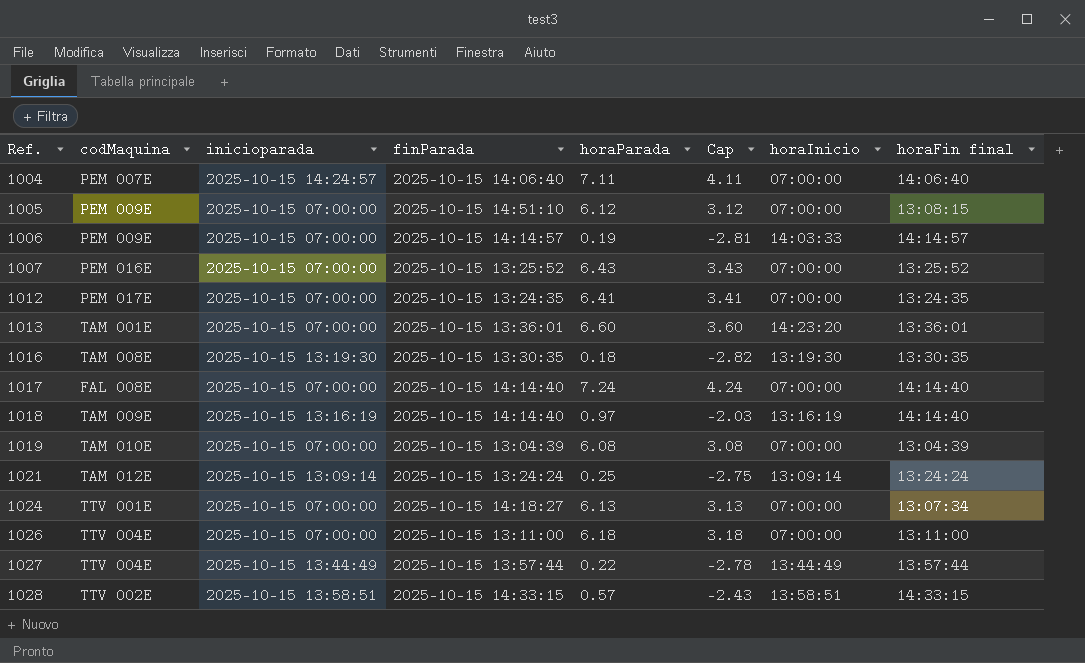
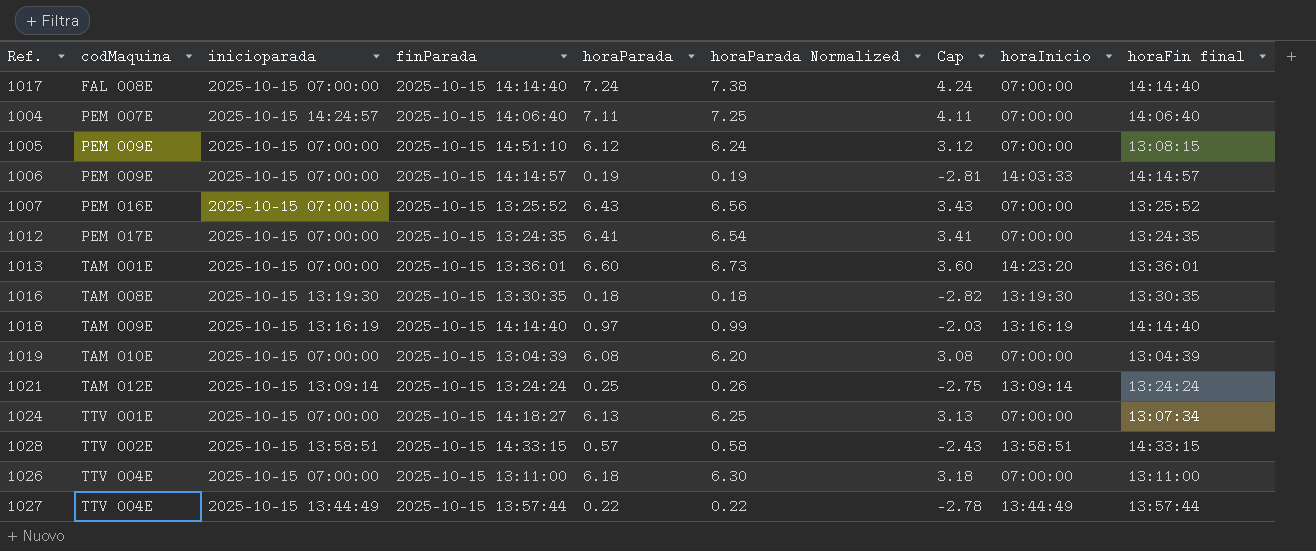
row order: Ref. ascending -> codMaquina ascending
column horaParada Normalized | formula: none -> [horaParada] * 1.02

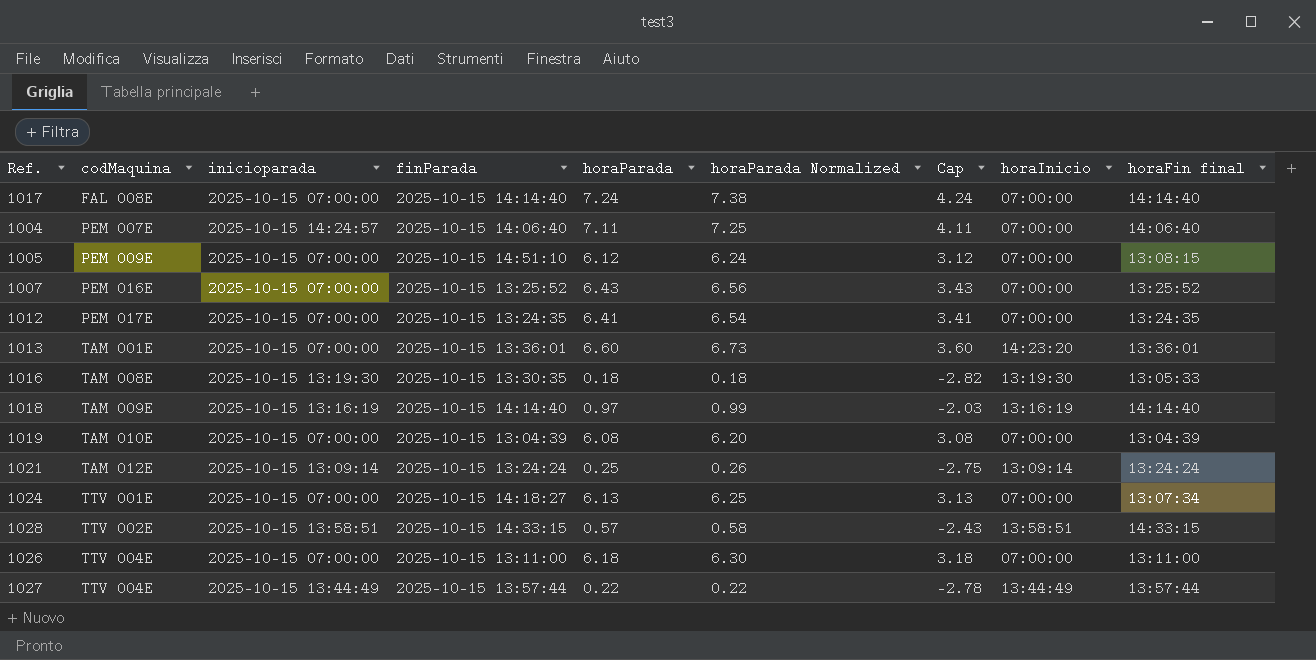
row 1006: PEM 009E | 2025-10-15 07:00:00 | 2025-10-15 14:14:57 | 0.19 | 0.19 | -2.81 | 14:03:33 | 14:14:57 -> none
1016 | horaFin final: 13:30:35 -> 13:05:33

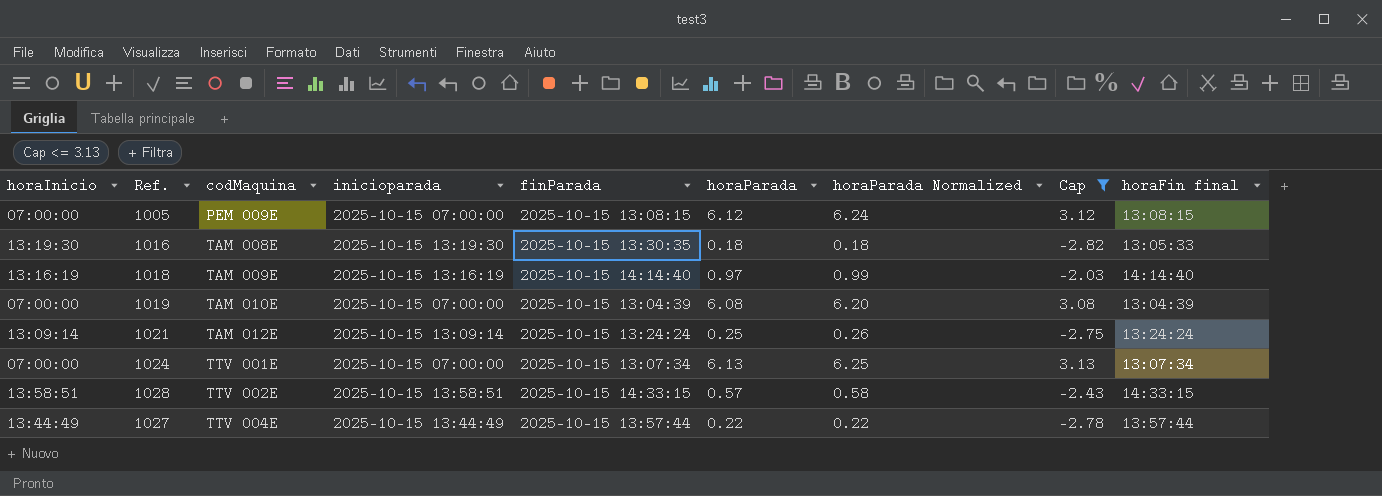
filter: none -> Cap <= 3.13
column horaInicio | position: 8 -> 1
1005 | finParada: 2025-10-15 14:51:10 -> 2025-10-15 13:08:15
1024 | finParada: 2025-10-15 14:18:27 -> 2025-10-15 13:07:34

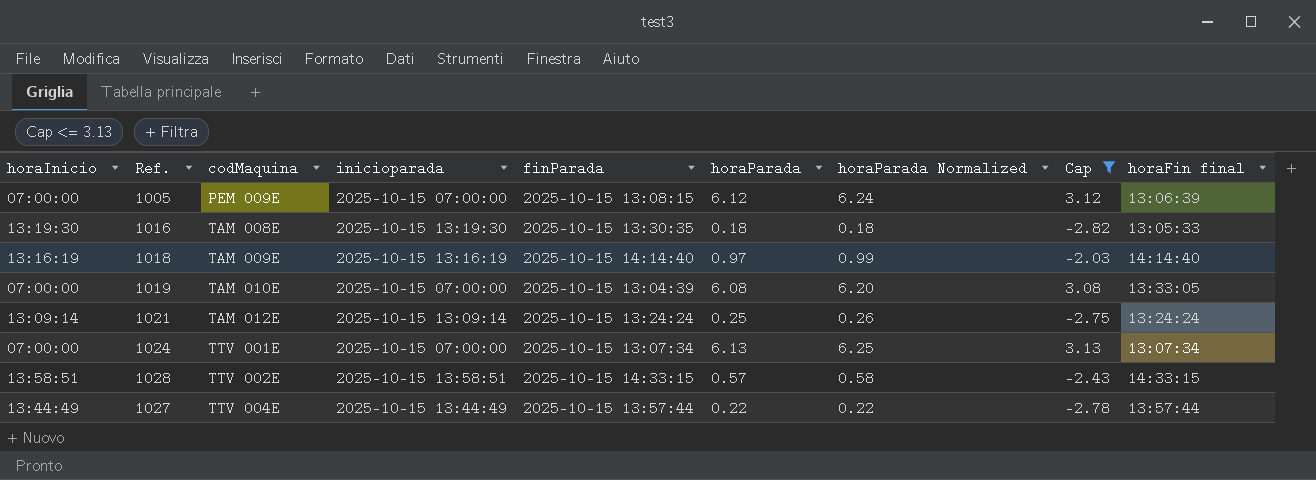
1005 | horaFin final: 13:08:15 -> 13:06:39
1019 | horaFin final: 13:04:39 -> 13:33:05

